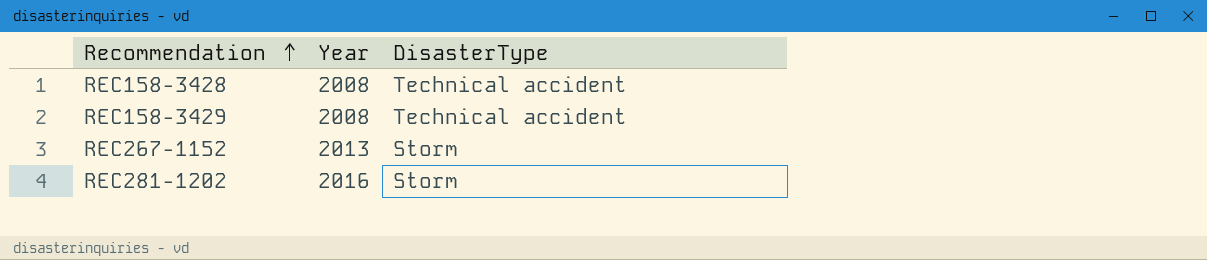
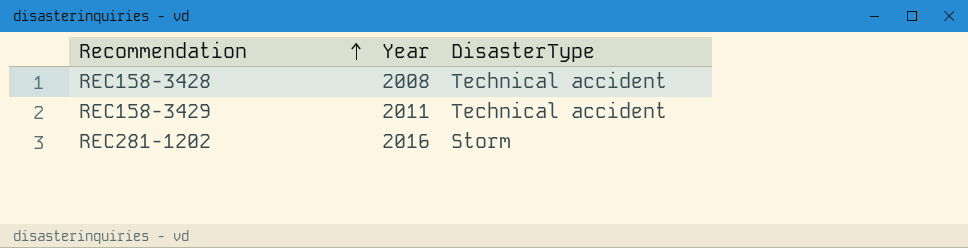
row REC267-1152: 2013 | Storm -> none
REC158-3429 | Year: 2008 -> 2011

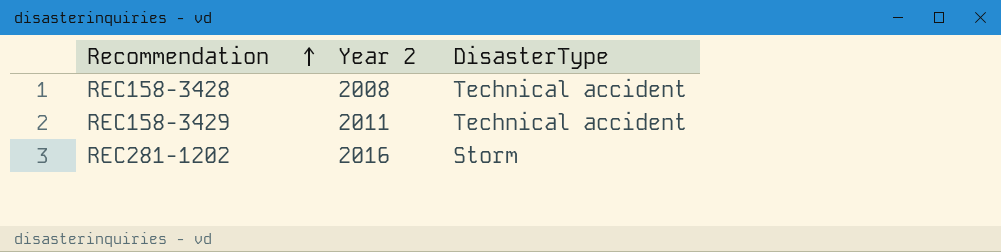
column name: Year -> Year 2

